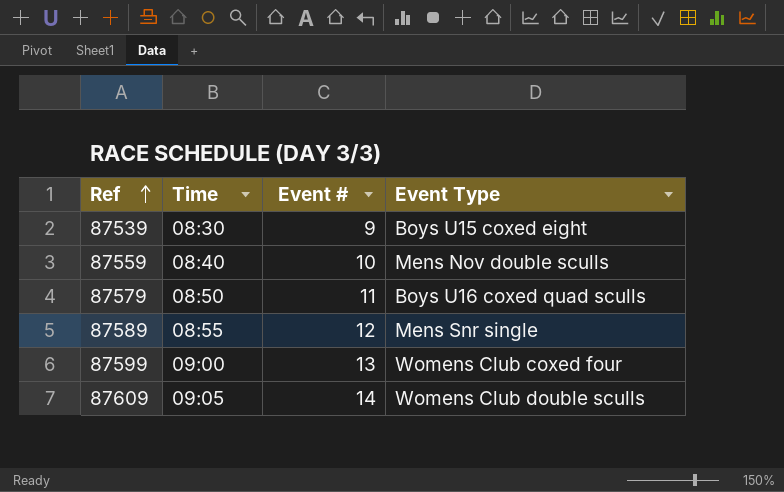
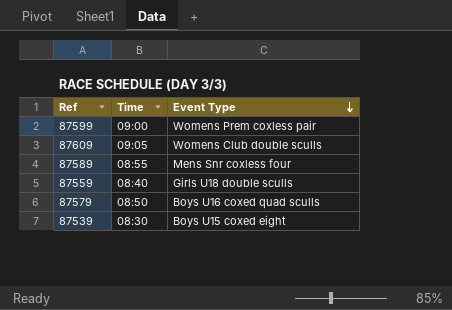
row order: Ref ascending -> Event Type descending
column Event # | position: 3 -> none
87599 | Event Type: Womens Club coxed four -> Womens Prem coxless pair
87589 | Event Type: Mens Snr single -> Mens Snr coxless four
87559 | Event Type: Mens Nov double sculls -> Girls U18 double sculls

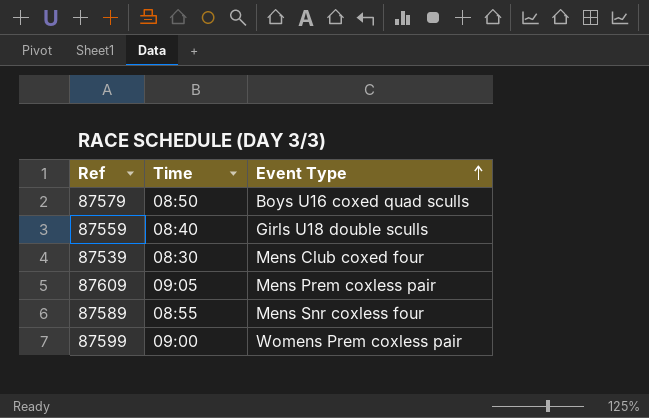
row order: Event Type descending -> Event Type ascending
87539 | Event Type: Boys U15 coxed eight -> Mens Club coxed four
87609 | Event Type: Womens Club double sculls -> Mens Prem coxless pair

